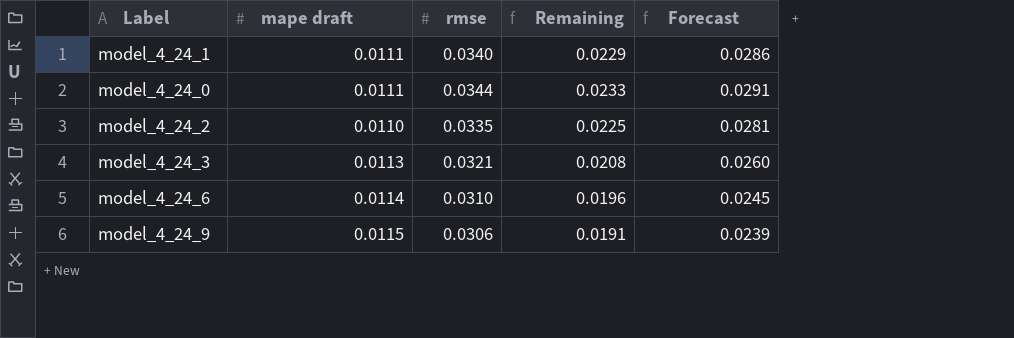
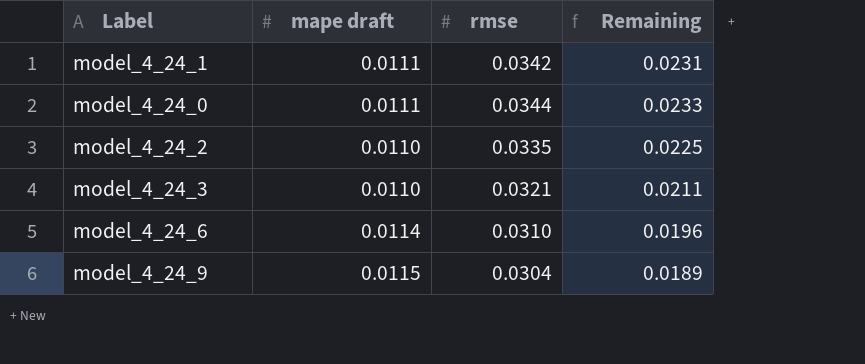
column Forecast | formula: [Remaining] * 1.25 -> none
model_4_24_1 | rmse: 0.0340 -> 0.0342
model_4_24_1 | Remaining: 0.0229 -> 0.0231
model_4_24_3 | mape draft: 0.0113 -> 0.0110
model_4_24_3 | Remaining: 0.0208 -> 0.0211
model_4_24_9 | rmse: 0.0306 -> 0.0304
model_4_24_9 | Remaining: 0.0191 -> 0.0189

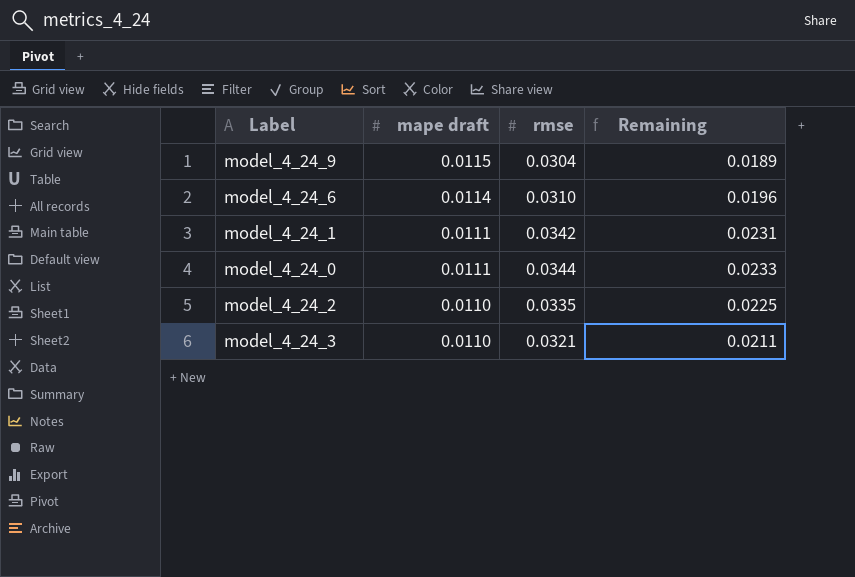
row order: none -> mape draft descending

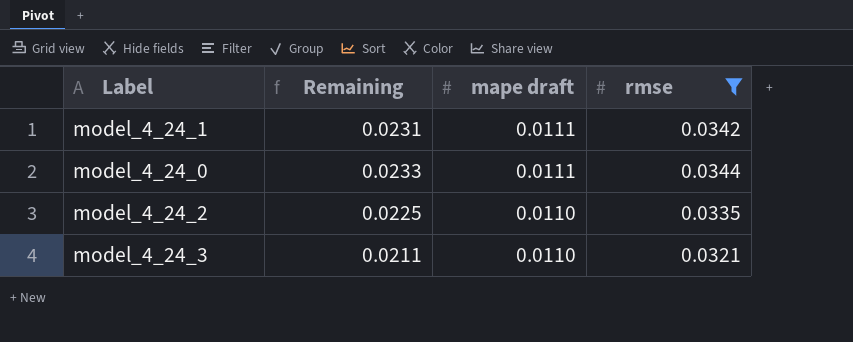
filter: none -> rmse >= 0.0321
column Remaining | position: 4 -> 2

